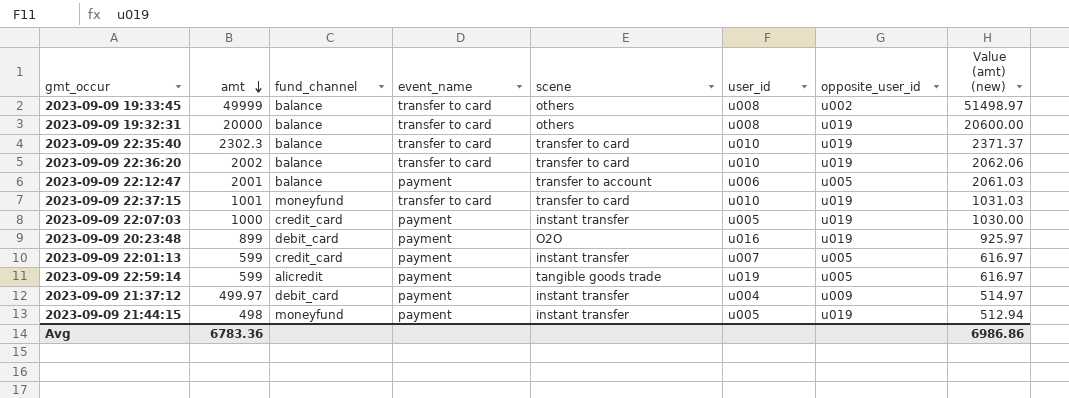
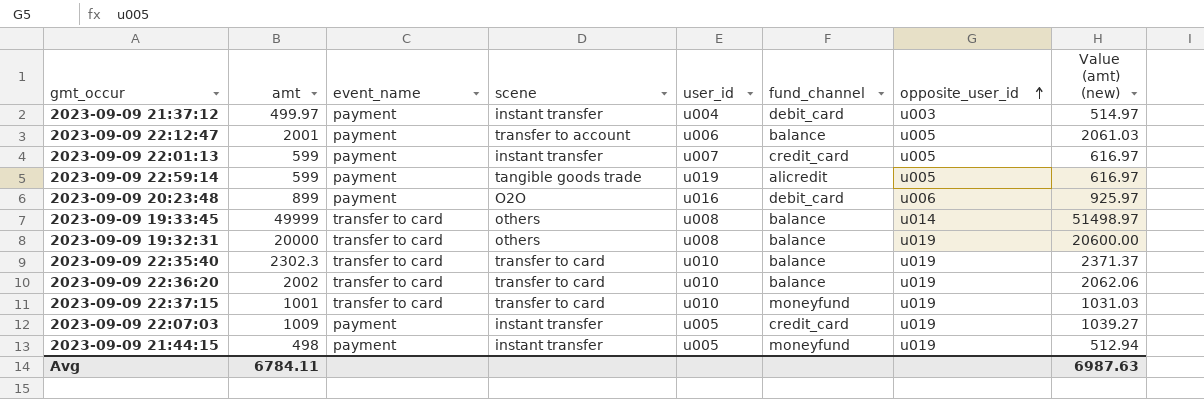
row order: amt descending -> opposite_user_id ascending
column fund_channel | position: 3 -> 6
2023-09-09 21:37:12 | opposite_user_id: u009 -> u003
2023-09-09 20:23:48 | opposite_user_id: u019 -> u006
2023-09-09 19:33:45 | opposite_user_id: u002 -> u014
2023-09-09 22:07:03 | amt: 1000 -> 1009
2023-09-09 22:07:03 | Value (amt) (new): 1030.00 -> 1039.27
Avg | amt: 6783.36 -> 6784.11
Avg | Value (amt) (new): 6986.86 -> 6987.63

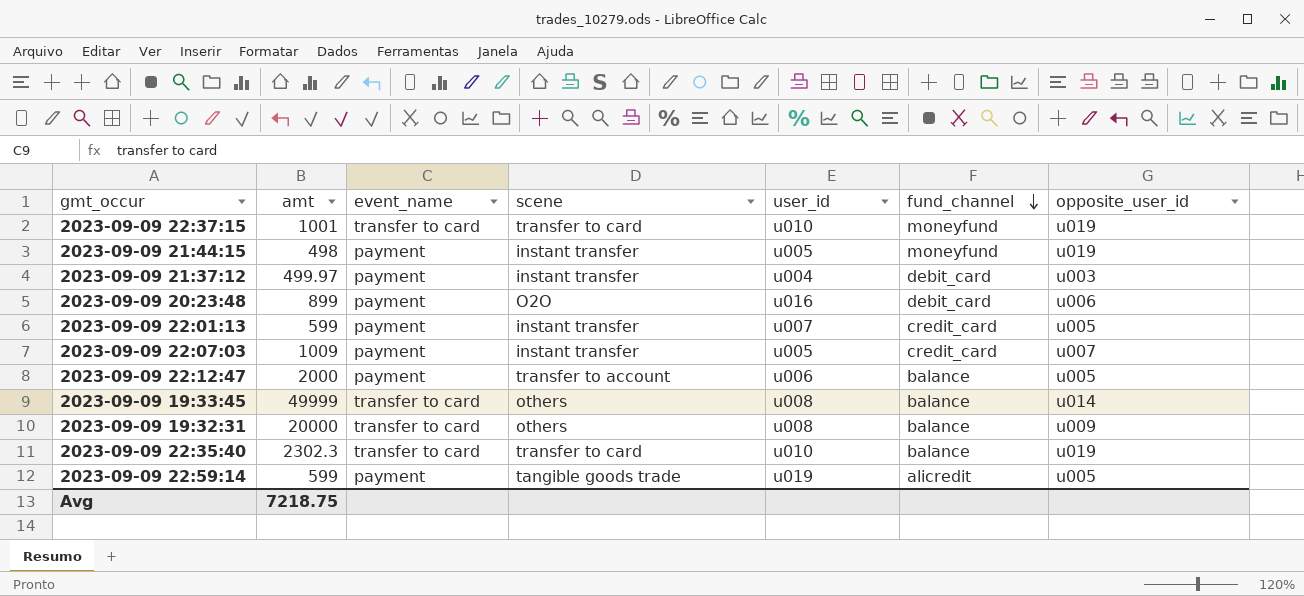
row order: opposite_user_id ascending -> fund_channel descending
column Value (amt) (new) | formula: [amt] * 1.03 -> none
row 2023-09-09 22:36:20: 2002 | transfer to card | transfer to card | u010 | balance | u019 | 2062.06 -> none
2023-09-09 22:07:03 | opposite_user_id: u019 -> u007
2023-09-09 22:12:47 | amt: 2001 -> 2000
2023-09-09 19:32:31 | opposite_user_id: u019 -> u009
Avg | amt: 6784.11 -> 7218.75

